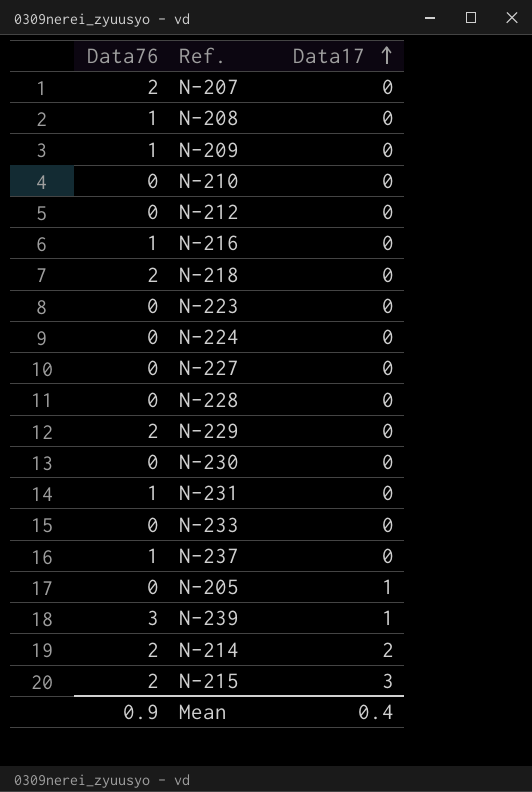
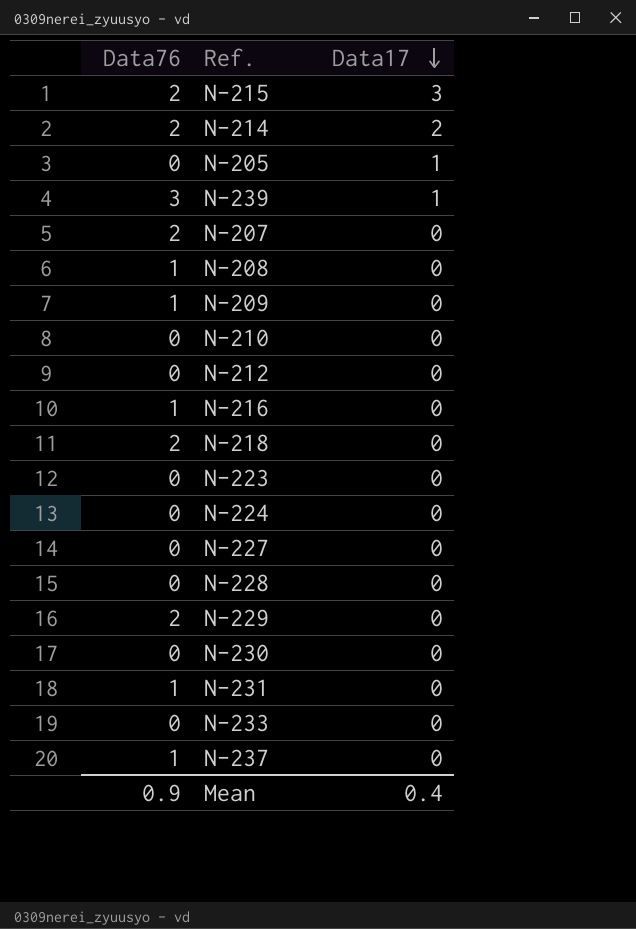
row order: Data17 ascending -> Data17 descending

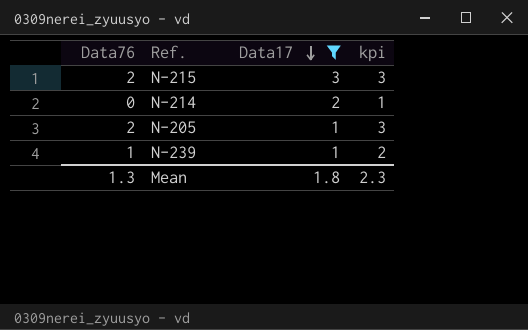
filter: none -> Data17 != 0
column kpi | formula: none -> [Data76] + 1
N-214 | Data76: 2 -> 0
N-205 | Data76: 0 -> 2
N-239 | Data76: 3 -> 1
Mean | Data76: 0.9 -> 1.3
Mean | Data17: 0.4 -> 1.8

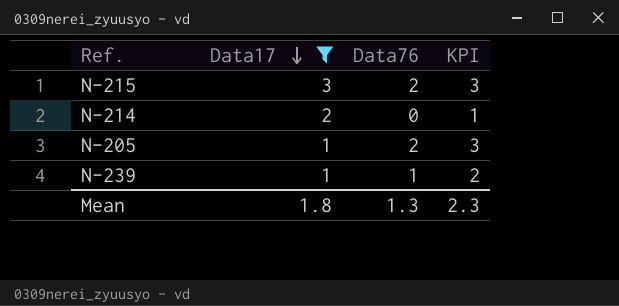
column Data76 | position: 1 -> 3
column name: kpi -> KPI

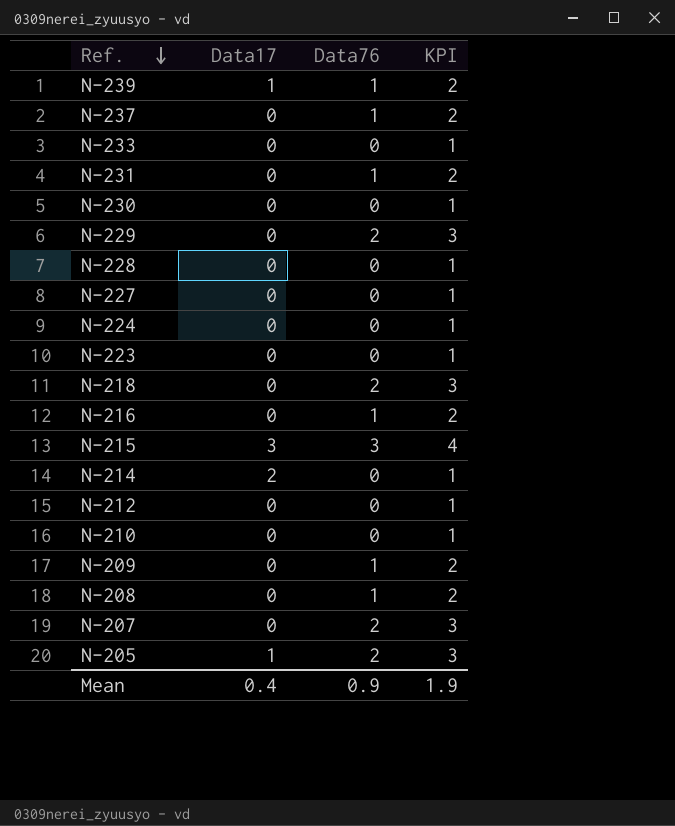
filter: Data17 != 0 -> none
row order: Data17 descending -> Ref. descending
N-215 | Data76: 2 -> 3
N-215 | KPI: 3 -> 4
Mean | Data17: 1.8 -> 0.4
Mean | Data76: 1.3 -> 0.9
Mean | KPI: 2.3 -> 1.9

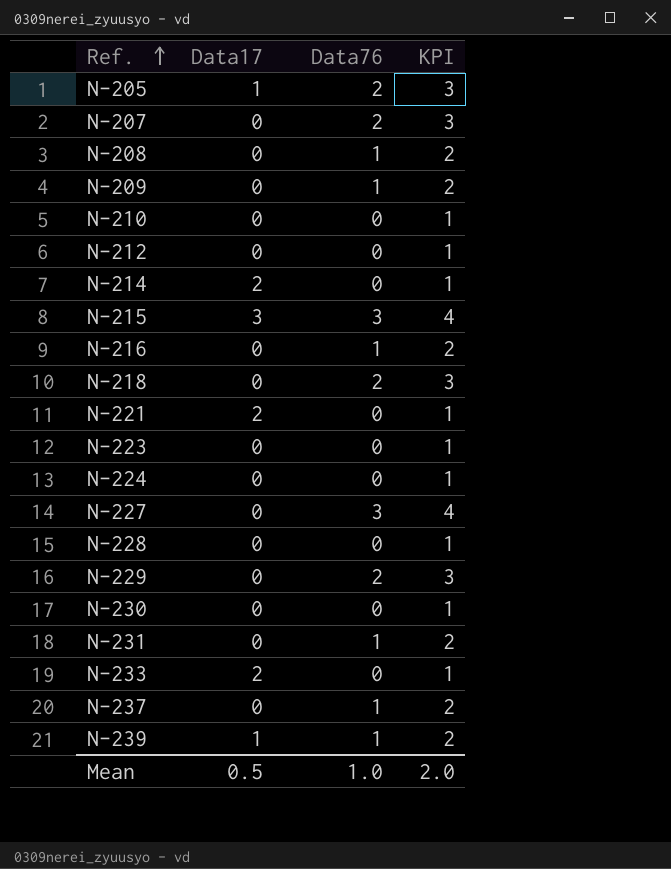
row order: Ref. descending -> Ref. ascending
row N-221: none -> 2 | 0 | 1
N-227 | Data76: 0 -> 3
N-227 | KPI: 1 -> 4
N-233 | Data17: 0 -> 2
Mean | Data17: 0.4 -> 0.5
Mean | Data76: 0.9 -> 1.0
Mean | KPI: 1.9 -> 2.0

